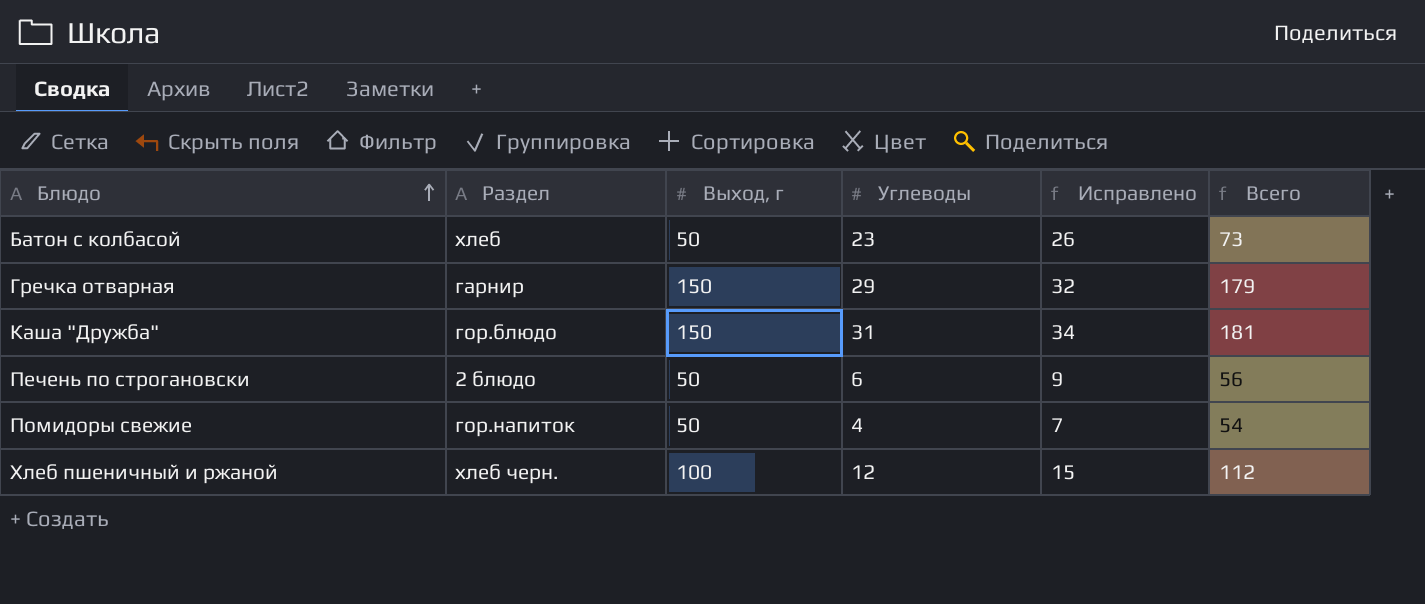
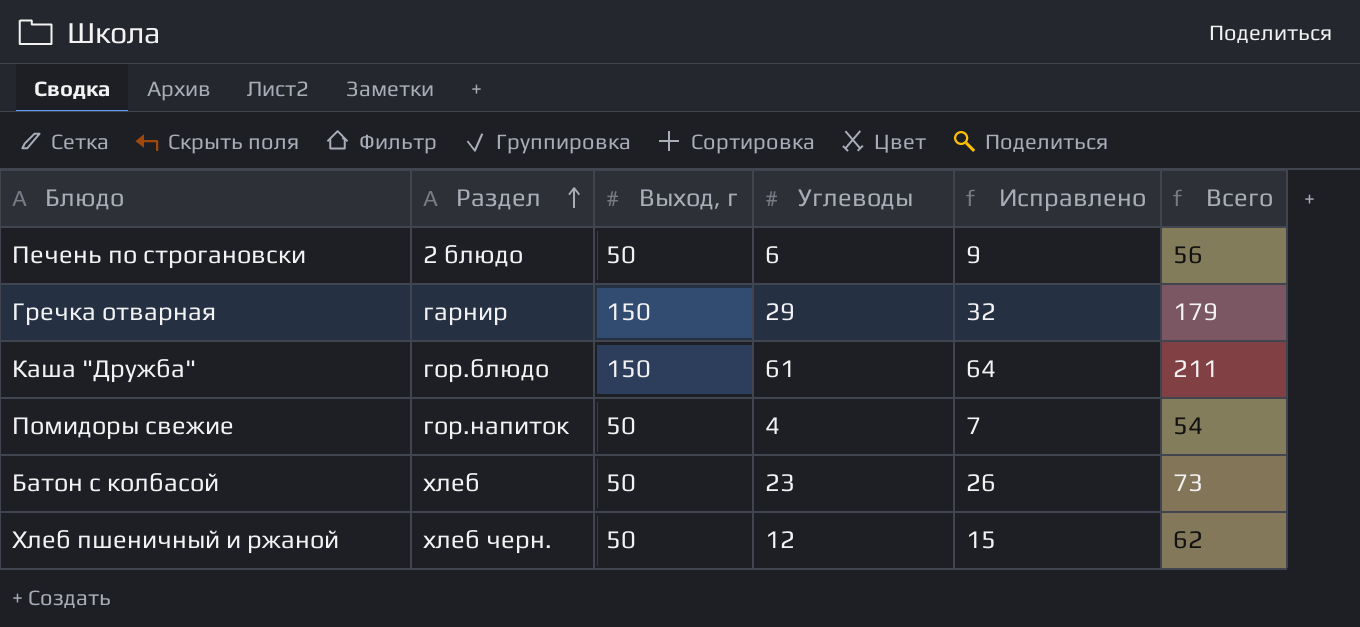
row order: Блюдо ascending -> Раздел ascending
Каша "Дружба" | Углеводы: 31 -> 61
Каша "Дружба" | Исправлено: 34 -> 64
Каша "Дружба" | Всего: 181 -> 211
Хлеб пшеничный и ржаной | Выход, г: 100 -> 50
Хлеб пшеничный и ржаной | Всего: 112 -> 62

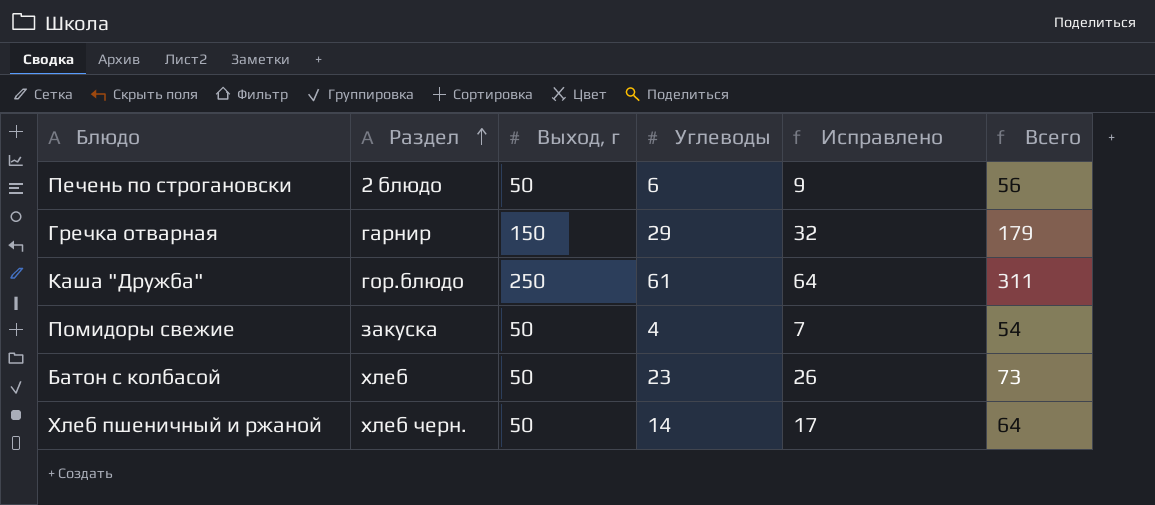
Каша "Дружба" | Выход, г: 150 -> 250
Каша "Дружба" | Всего: 211 -> 311
Помидоры свежие | Раздел: гор.напиток -> закуска
Хлеб пшеничный и ржаной | Углеводы: 12 -> 14
Хлеб пшеничный и ржаной | Исправлено: 15 -> 17
Хлеб пшеничный и ржаной | Всего: 62 -> 64

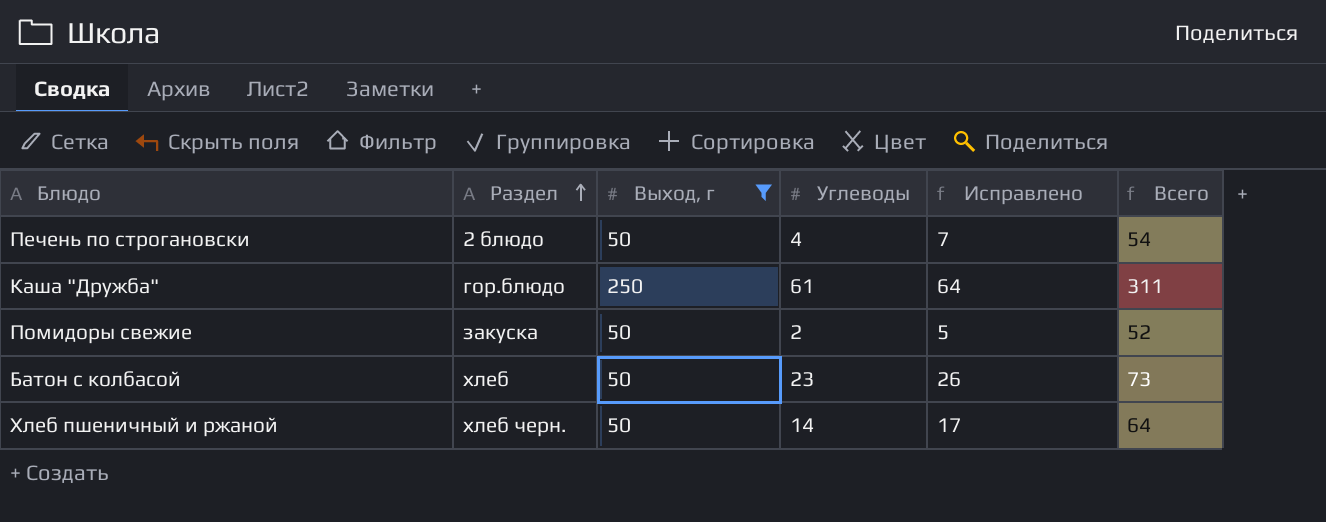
filter: none -> Выход, г != 150
Печень по строгановски | Углеводы: 6 -> 4
Печень по строгановски | Исправлено: 9 -> 7
Печень по строгановски | Всего: 56 -> 54
Помидоры свежие | Углеводы: 4 -> 2
Помидоры свежие | Исправлено: 7 -> 5
Помидоры свежие | Всего: 54 -> 52

